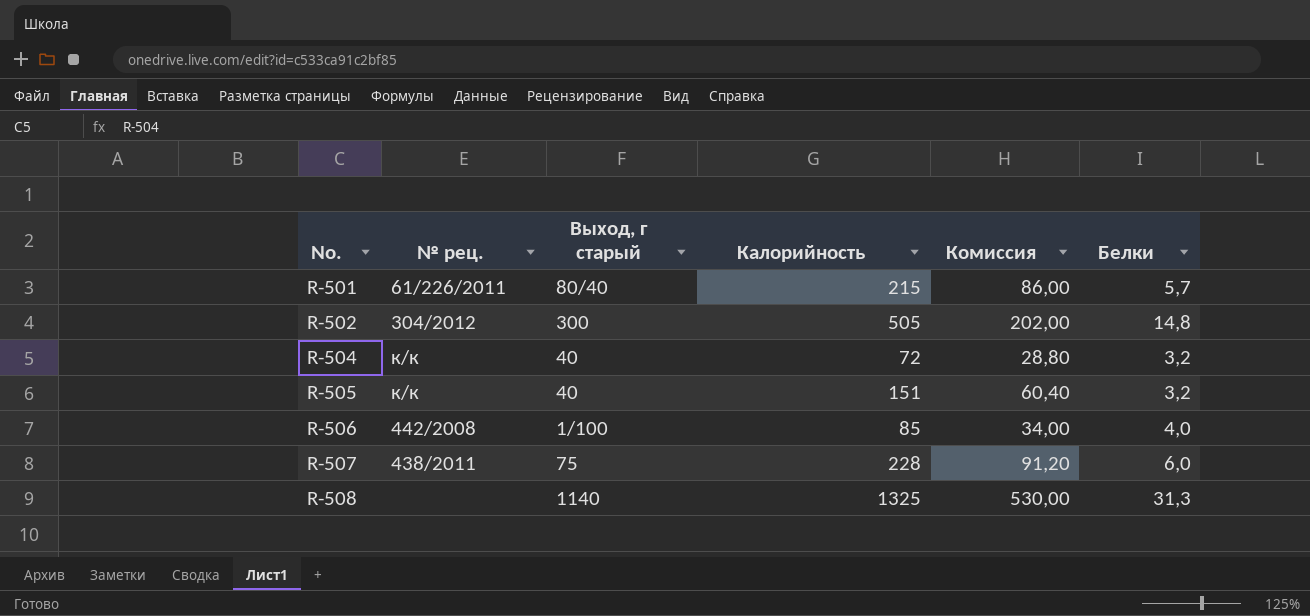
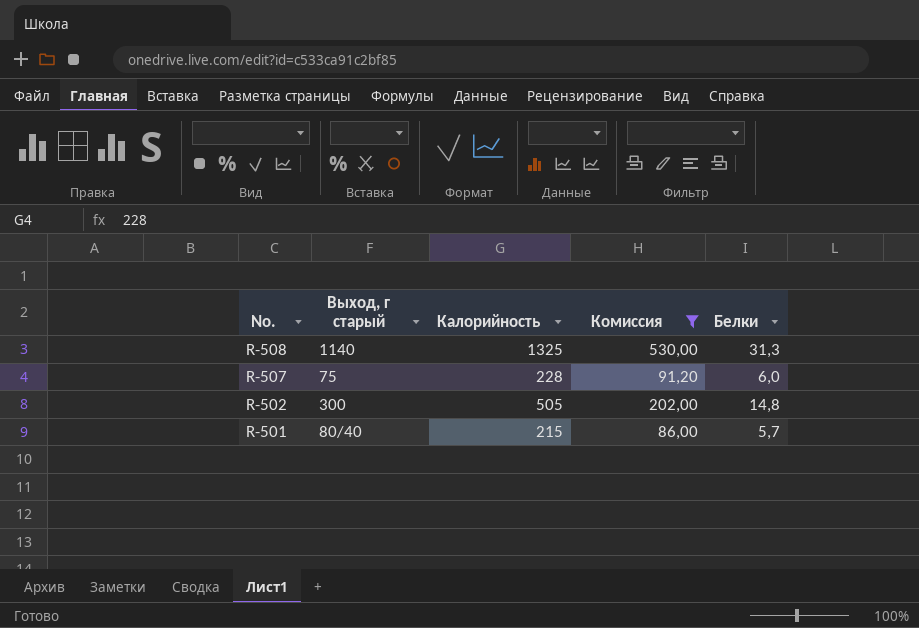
filter: none -> Комиссия >= 86,00
row order: No. ascending -> No. descending
column № рец. | position: 2 -> none

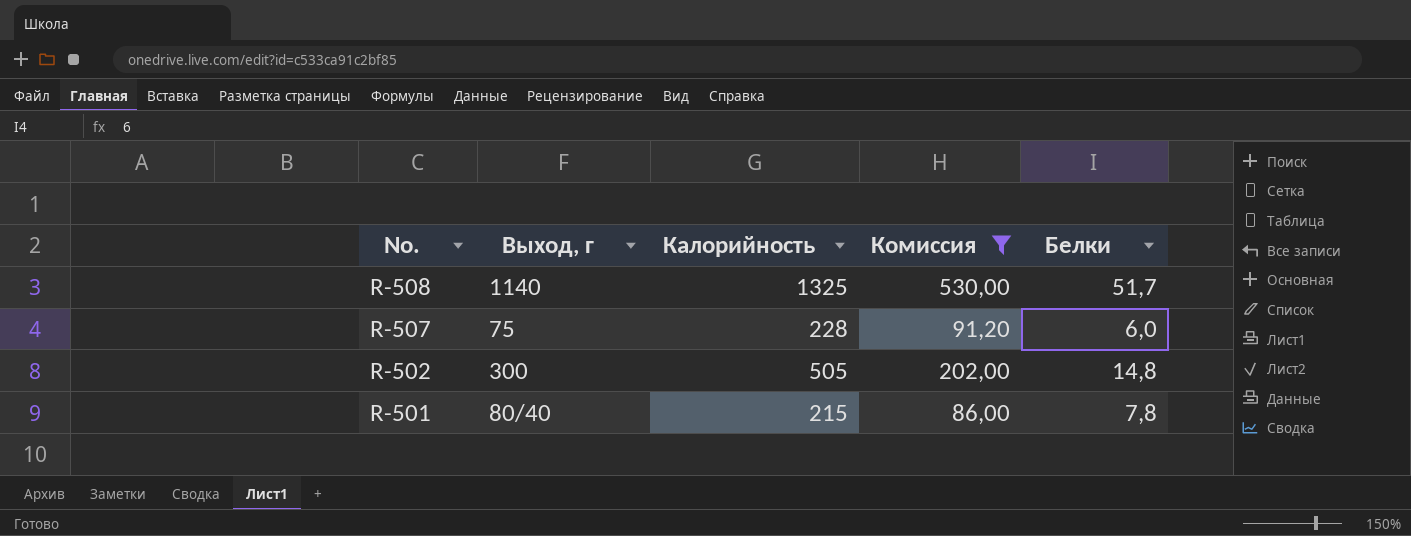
column name: Выход, г старый -> Выход, г
R-508 | Белки: 31,3 -> 51,7
R-501 | Белки: 5,7 -> 7,8

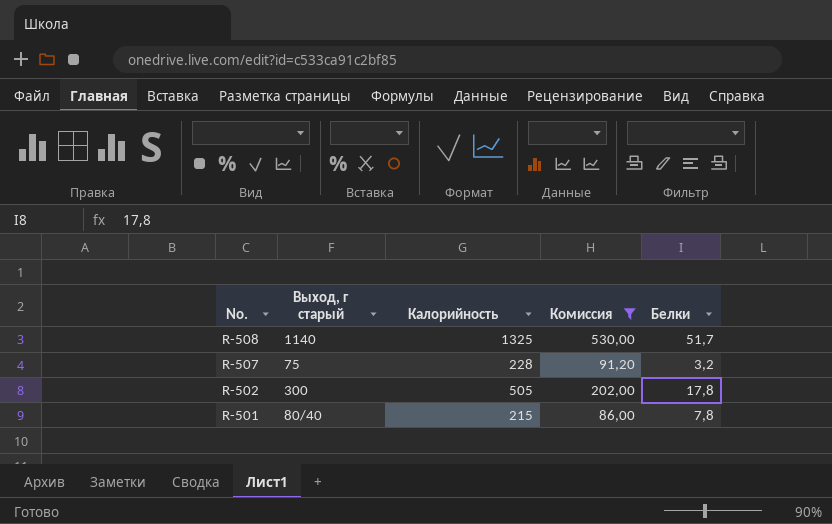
column name: Выход, г -> Выход, г старый
R-507 | Белки: 6,0 -> 3,2
R-502 | Белки: 14,8 -> 17,8

